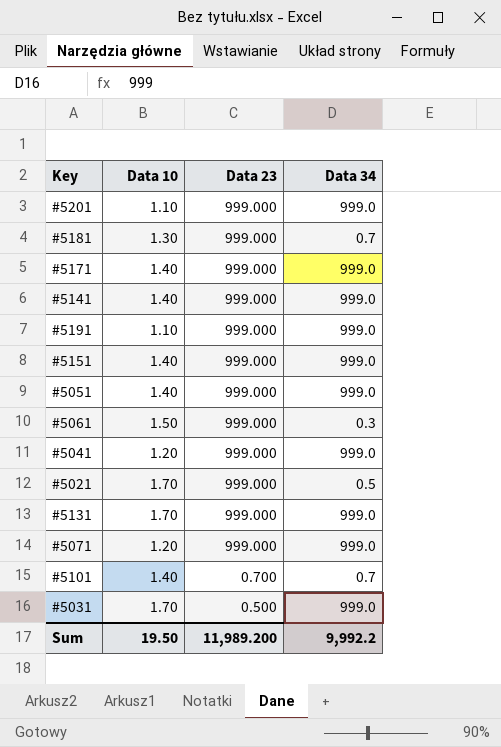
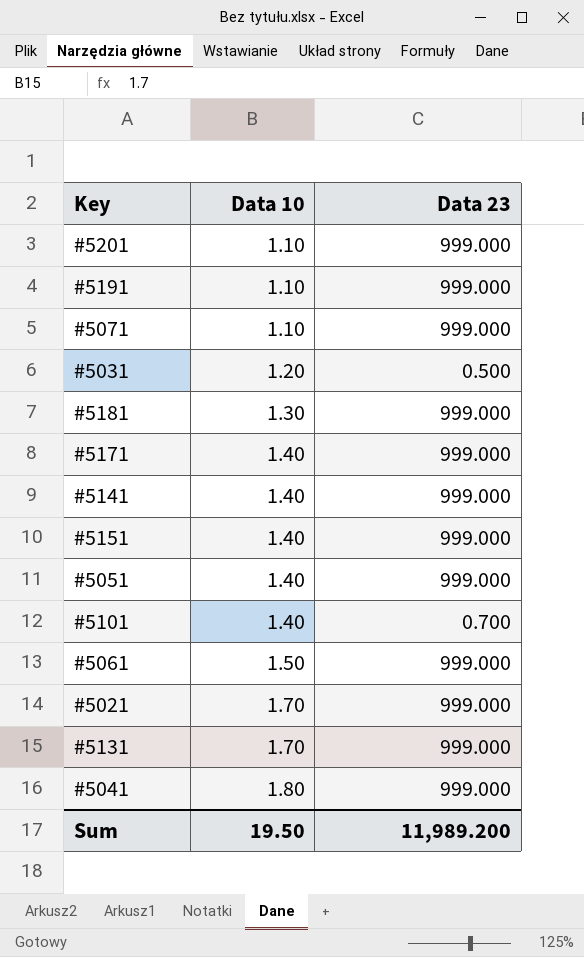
row order: Data 23 descending -> Data 10 ascending
column Data 34 | position: 4 -> none
#5071 | Data 10: 1.20 -> 1.10
#5031 | Data 10: 1.70 -> 1.20
#5041 | Data 10: 1.20 -> 1.80

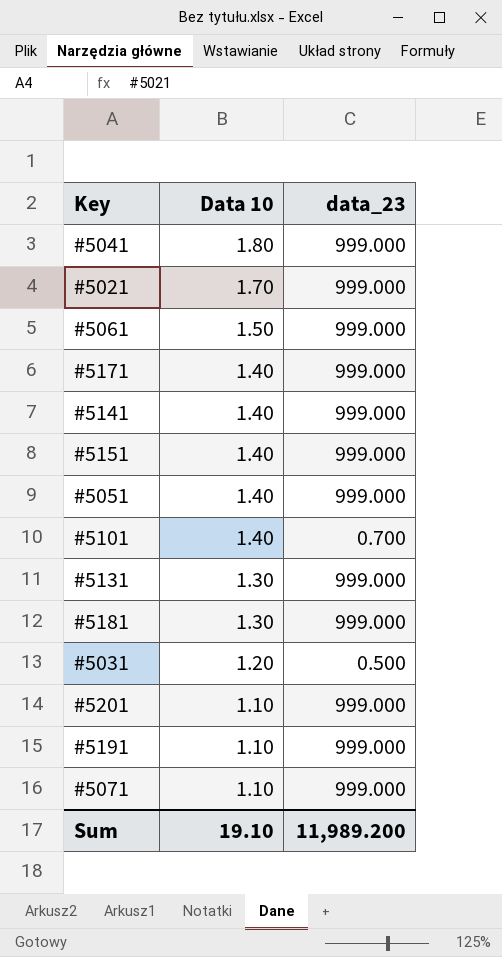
row order: Data 10 ascending -> Data 10 descending
column name: Data 23 -> data_23
#5131 | Data 10: 1.70 -> 1.30
Sum | Data 10: 19.50 -> 19.10

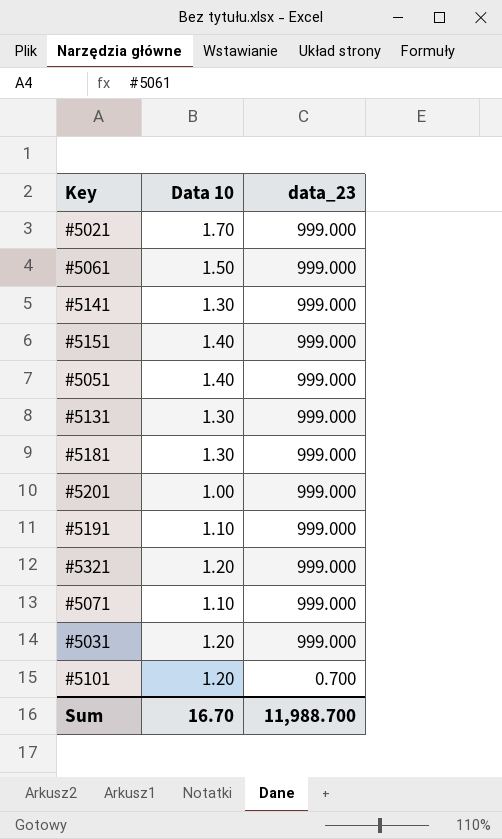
row order: Data 10 descending -> data_23 descending
row #5041: 1.80 | 999.000 -> none
row #5171: 1.40 | 999.000 -> none
#5141 | Data 10: 1.40 -> 1.30
#5201 | Data 10: 1.10 -> 1.00
row #5321: none -> 1.20 | 999.000
#5031 | data_23: 0.500 -> 999.000
#5101 | Data 10: 1.40 -> 1.20
Sum | Data 10: 19.10 -> 16.70
Sum | data_23: 11,989.200 -> 11,988.700

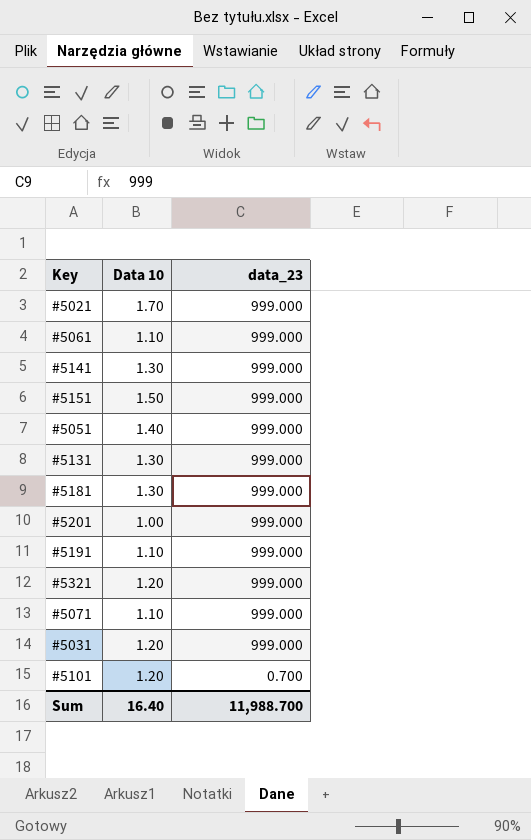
#5061 | Data 10: 1.50 -> 1.10
#5151 | Data 10: 1.40 -> 1.50
Sum | Data 10: 16.70 -> 16.40

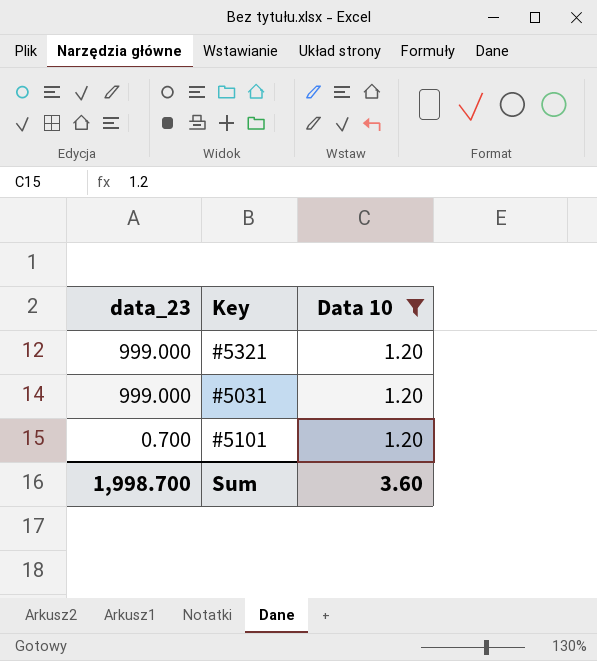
filter: none -> Data 10 = 1.20
column data_23 | position: 3 -> 1
Sum | data_23: 11,988.700 -> 1,998.700
Sum | Data 10: 16.40 -> 3.60

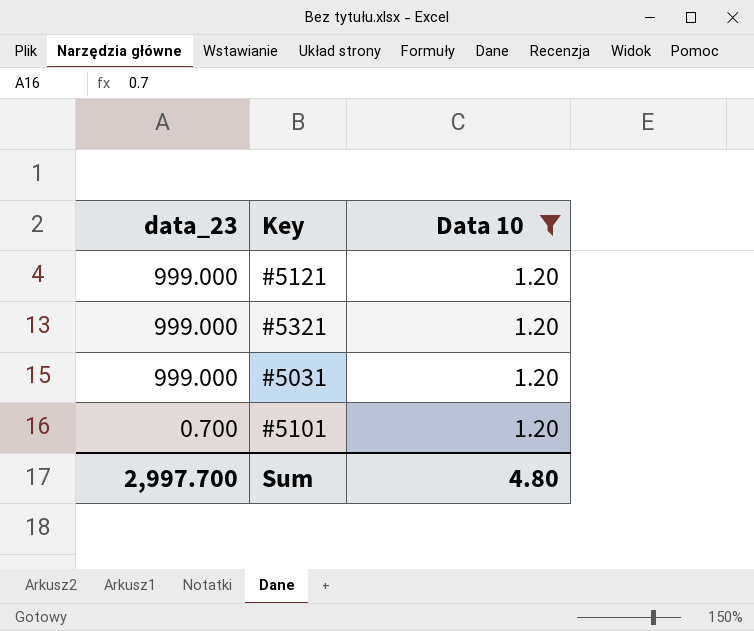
row #5121: none -> 999.000 | 1.20
Sum | data_23: 1,998.700 -> 2,997.700
Sum | Data 10: 3.60 -> 4.80

